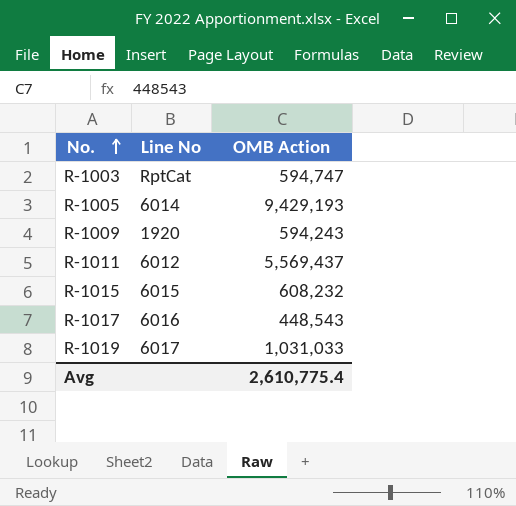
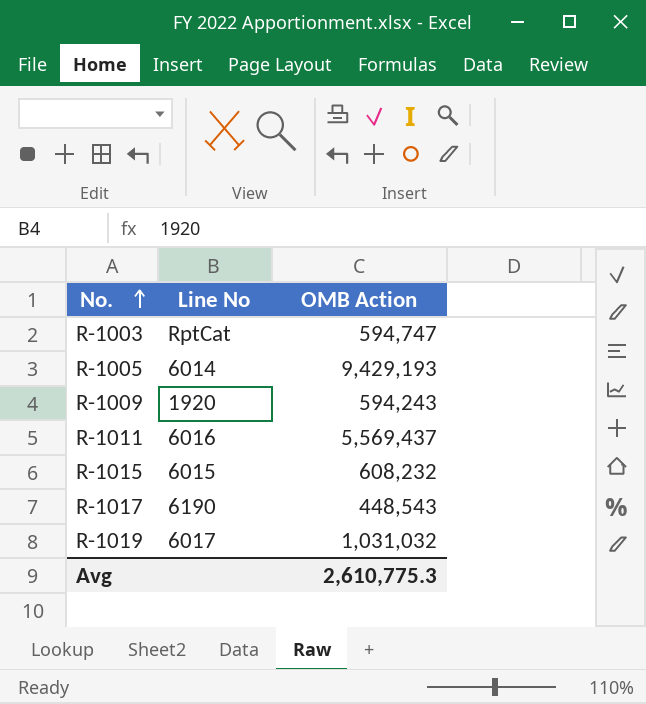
R-1011 | Line No: 6012 -> 6016
R-1017 | Line No: 6016 -> 6190
R-1019 | OMB Action: 1,031,033 -> 1,031,032
Avg | OMB Action: 2,610,775.4 -> 2,610,775.3

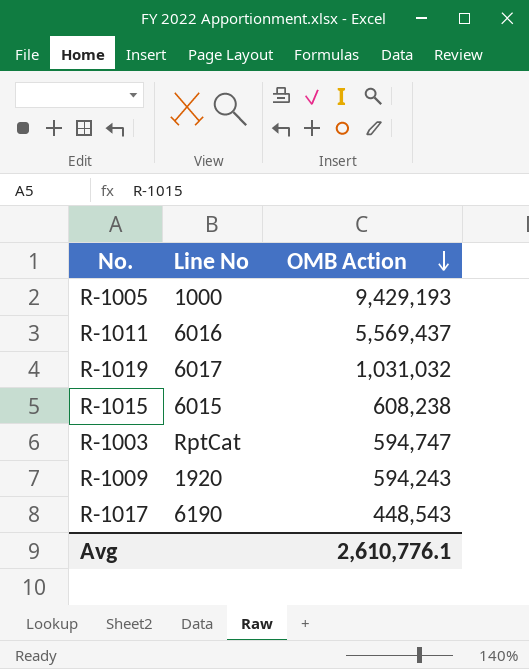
row order: No. ascending -> OMB Action descending
R-1005 | Line No: 6014 -> 1000
R-1015 | OMB Action: 608,232 -> 608,238
Avg | OMB Action: 2,610,775.3 -> 2,610,776.1

